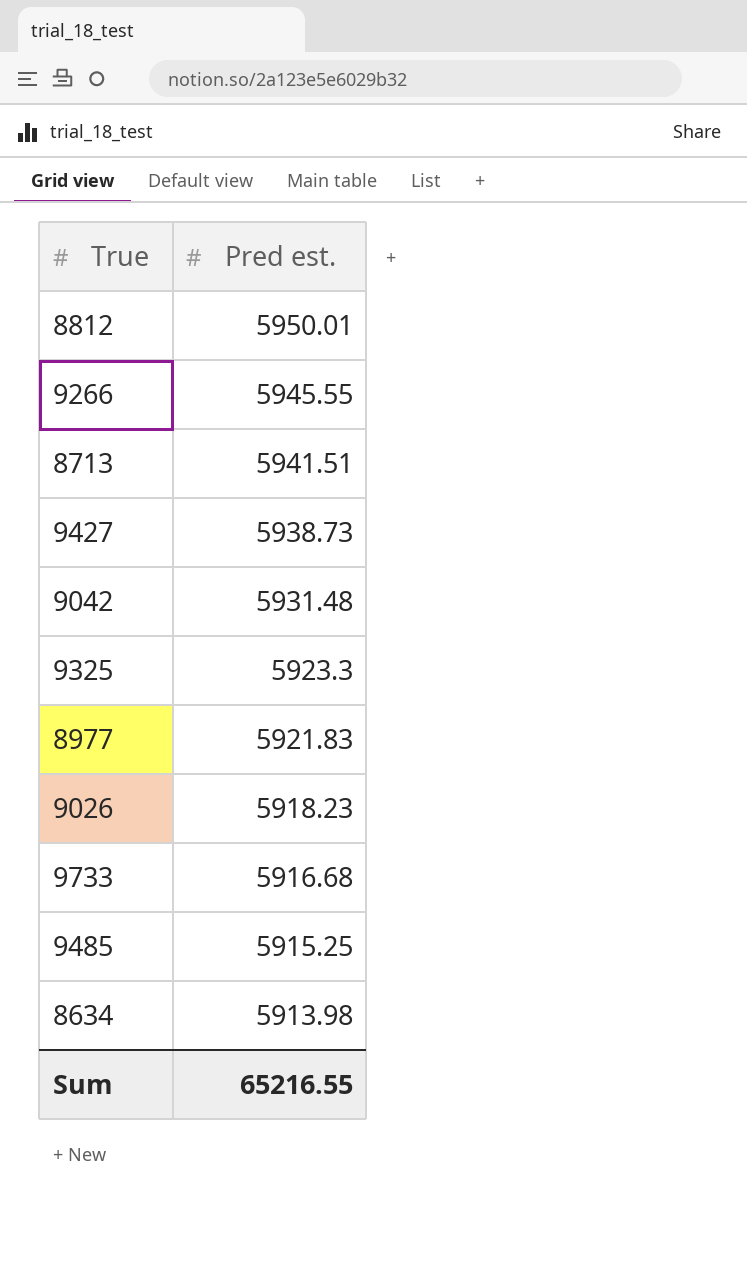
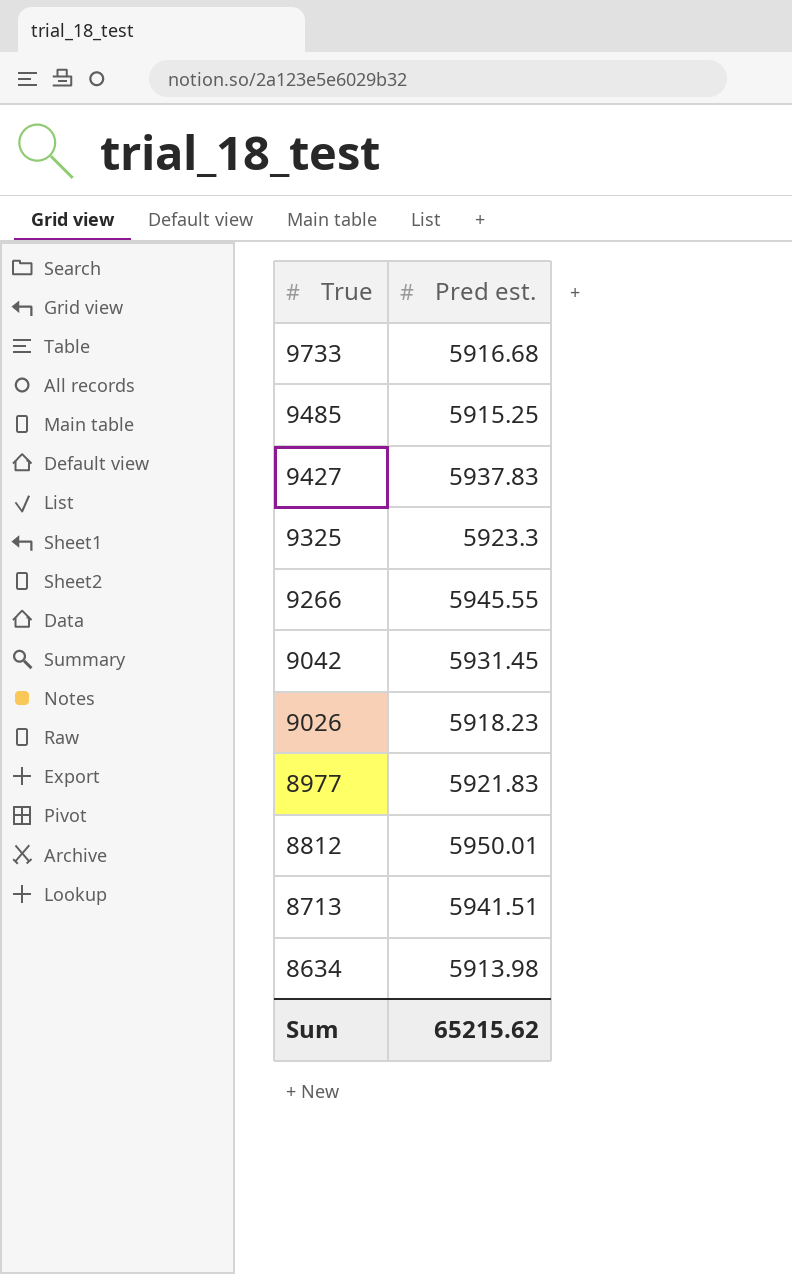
row order: Pred est. descending -> True descending
9427 | Pred est.: 5938.73 -> 5937.83
9042 | Pred est.: 5931.48 -> 5931.45
Sum | Pred est.: 65216.55 -> 65215.62

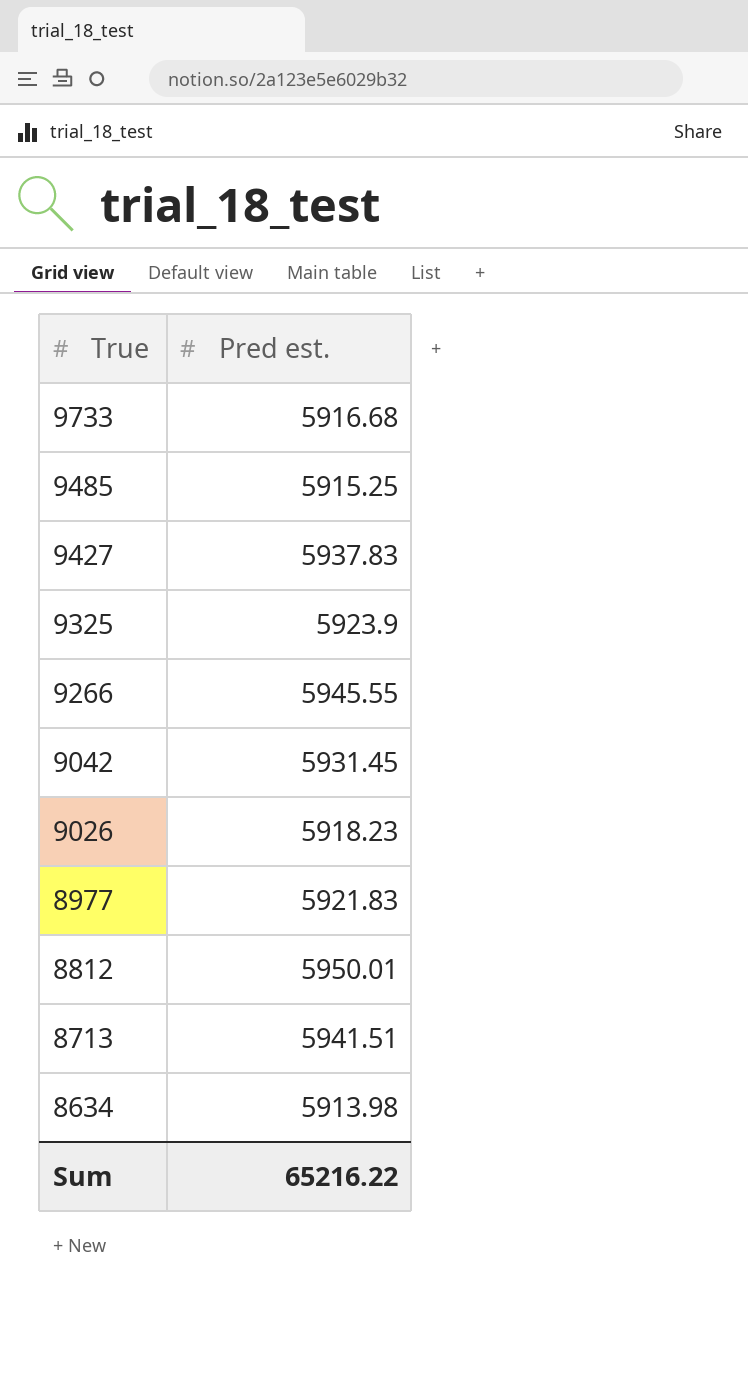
9325 | Pred est.: 5923.3 -> 5923.9
Sum | Pred est.: 65215.62 -> 65216.22

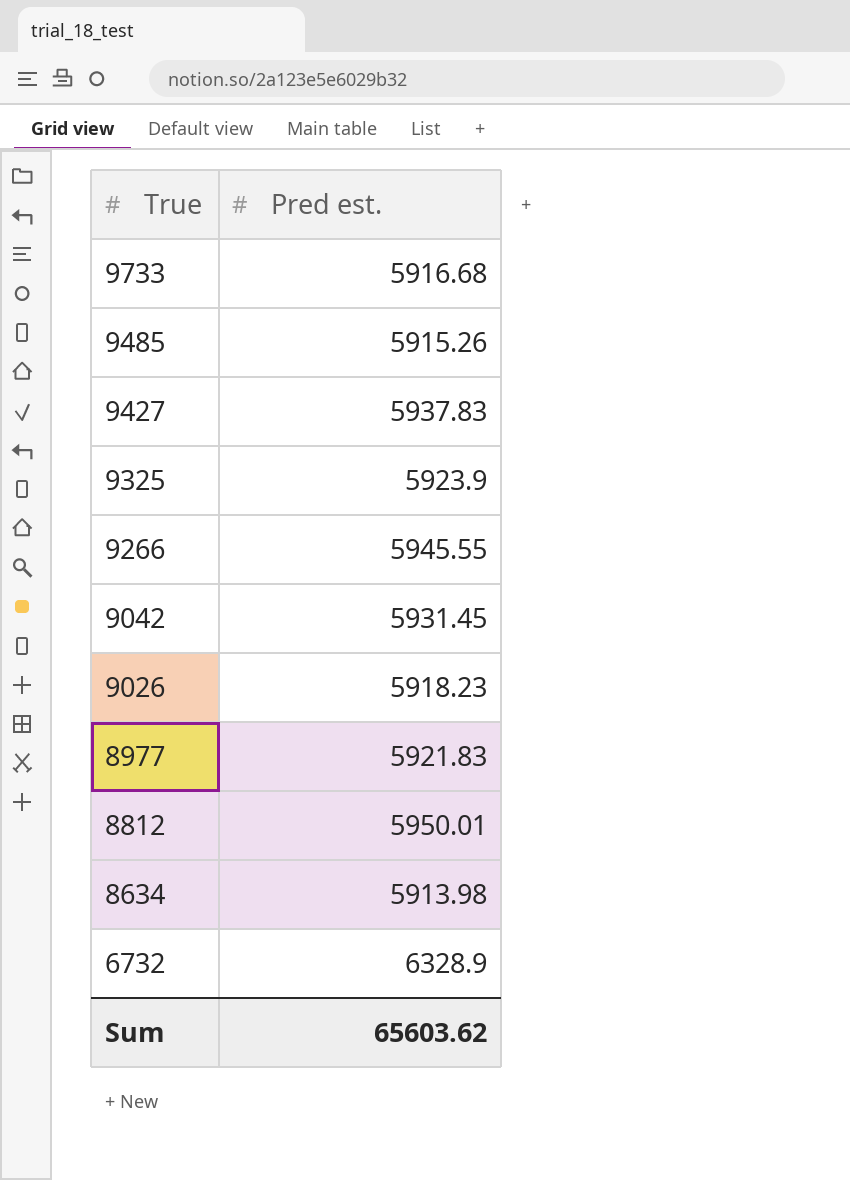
row 8713: 5941.51 -> none
9485 | Pred est.: 5915.25 -> 5915.26
row 6732: none -> 6328.9
Sum | Pred est.: 65216.22 -> 65603.62

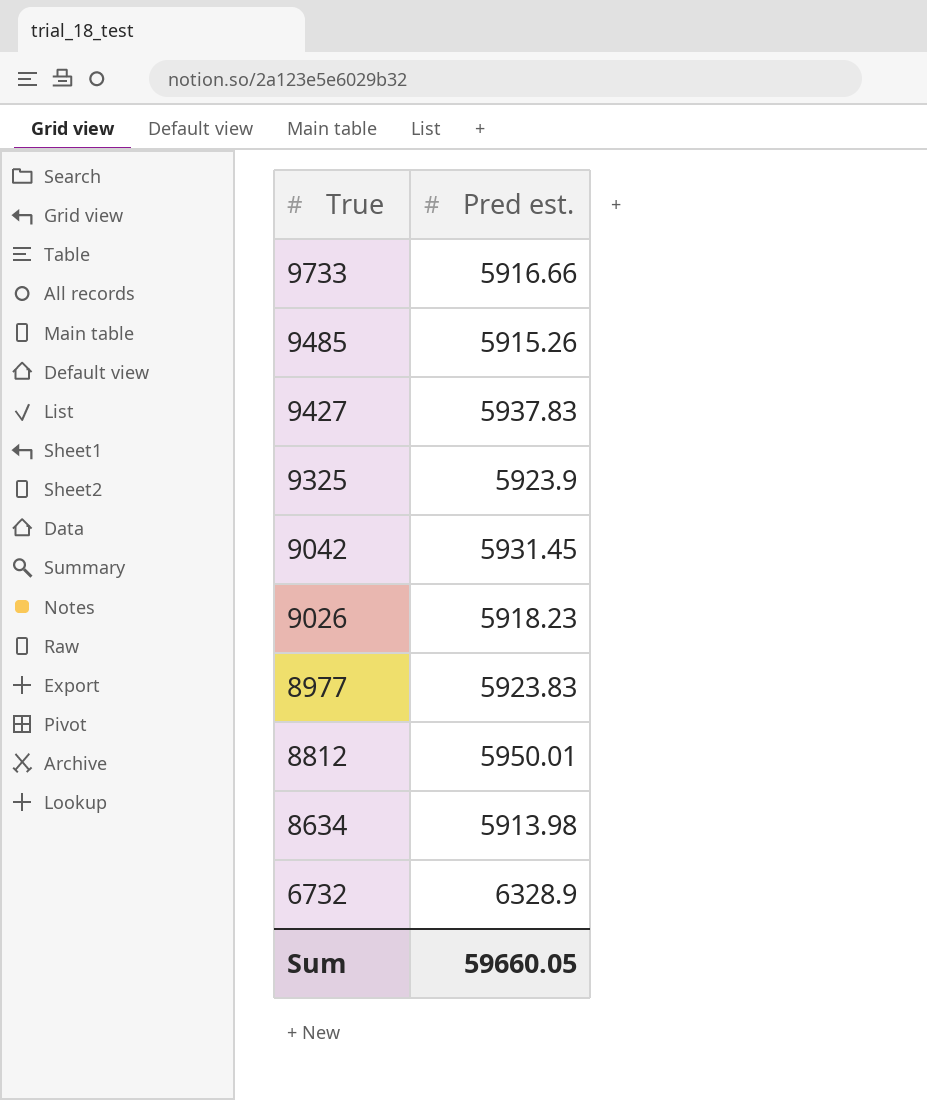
row 9266: 5945.55 -> none
9733 | Pred est.: 5916.68 -> 5916.66
8977 | Pred est.: 5921.83 -> 5923.83
Sum | Pred est.: 65603.62 -> 59660.05

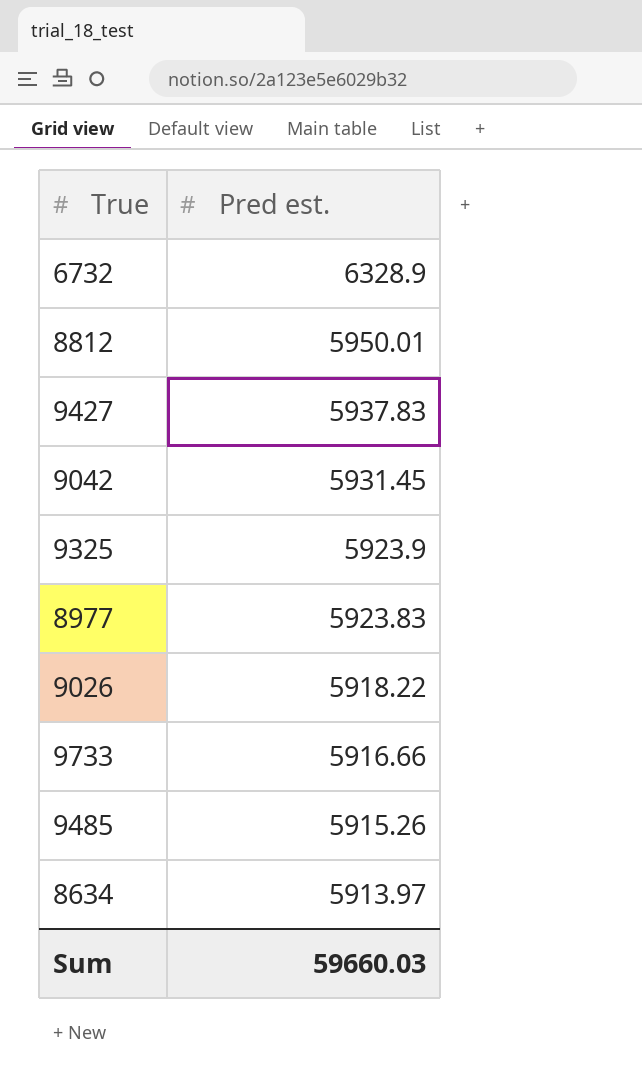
row order: True descending -> Pred est. descending
9026 | Pred est.: 5918.23 -> 5918.22
8634 | Pred est.: 5913.98 -> 5913.97
Sum | Pred est.: 59660.05 -> 59660.03

